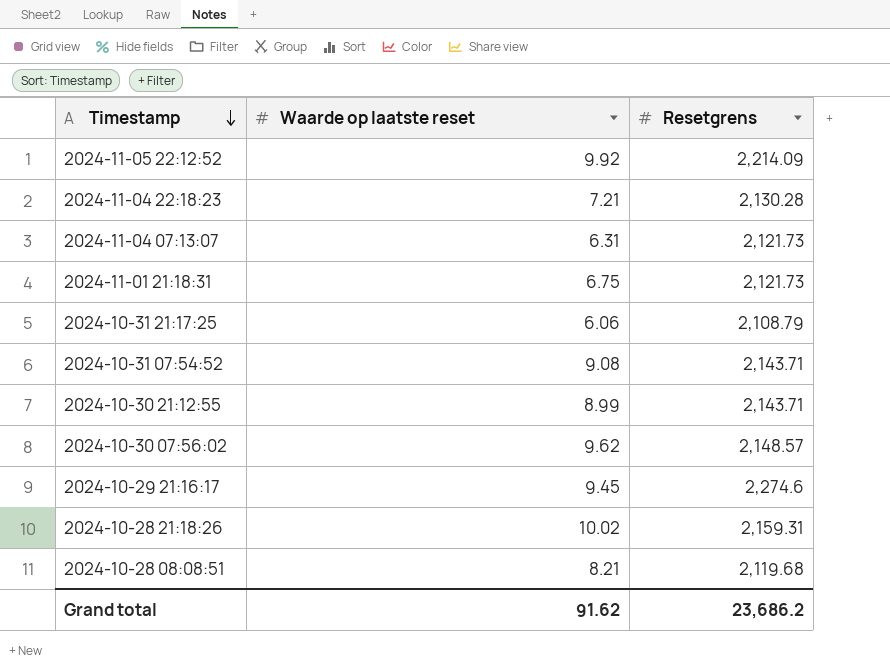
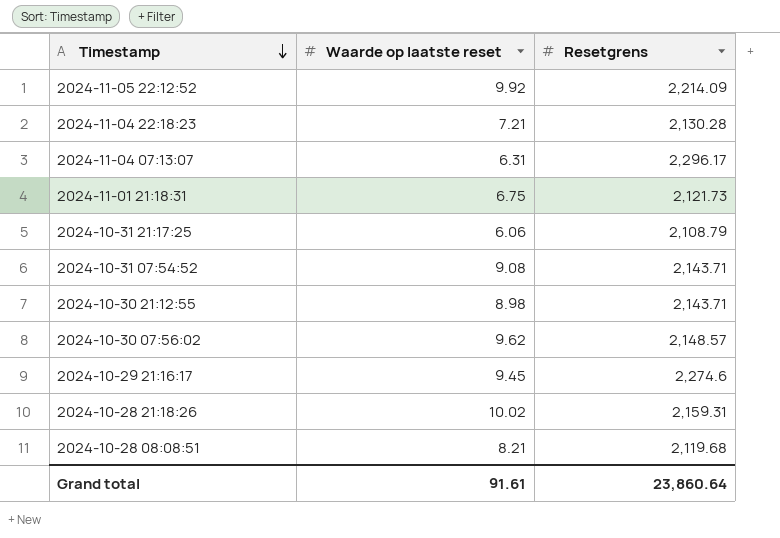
2024-11-04 07:13:07 | Resetgrens: 2,121.73 -> 2,296.17
2024-10-30 21:12:55 | Waarde op laatste reset: 8.99 -> 8.98
Grand total | Waarde op laatste reset: 91.62 -> 91.61
Grand total | Resetgrens: 23,686.2 -> 23,860.64

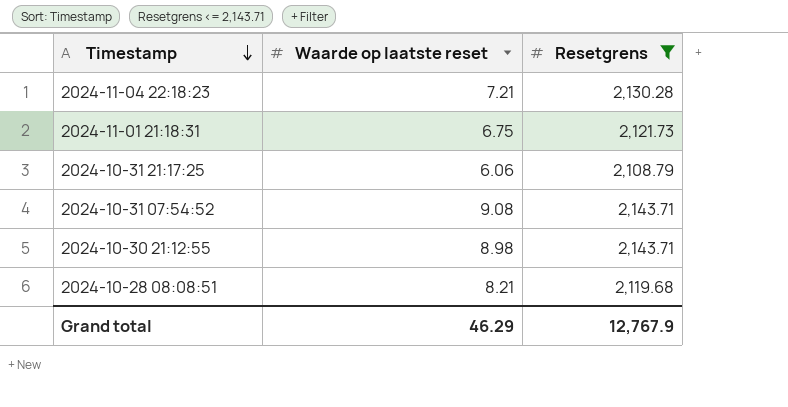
filter: none -> Resetgrens <= 2,143.71
Grand total | Waarde op laatste reset: 91.61 -> 46.29
Grand total | Resetgrens: 23,860.64 -> 12,767.9

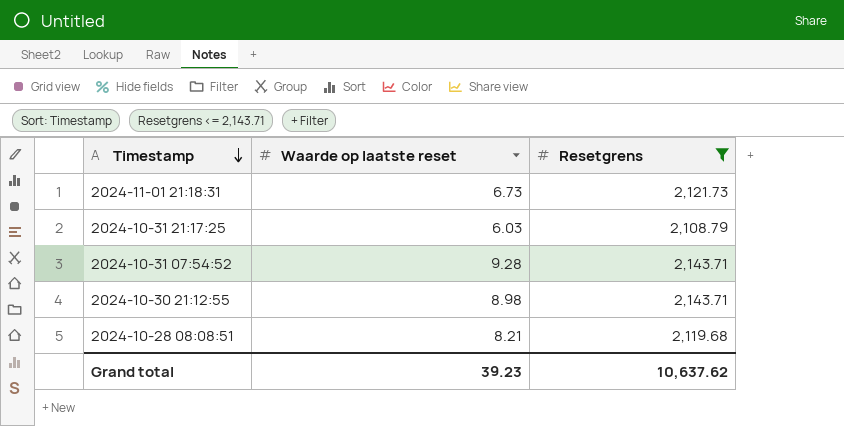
row 2024-11-04 22:18:23: 7.21 | 2,130.28 -> none
2024-11-01 21:18:31 | Waarde op laatste reset: 6.75 -> 6.73
2024-10-31 21:17:25 | Waarde op laatste reset: 6.06 -> 6.03
2024-10-31 07:54:52 | Waarde op laatste reset: 9.08 -> 9.28
Grand total | Waarde op laatste reset: 46.29 -> 39.23
Grand total | Resetgrens: 12,767.9 -> 10,637.62

